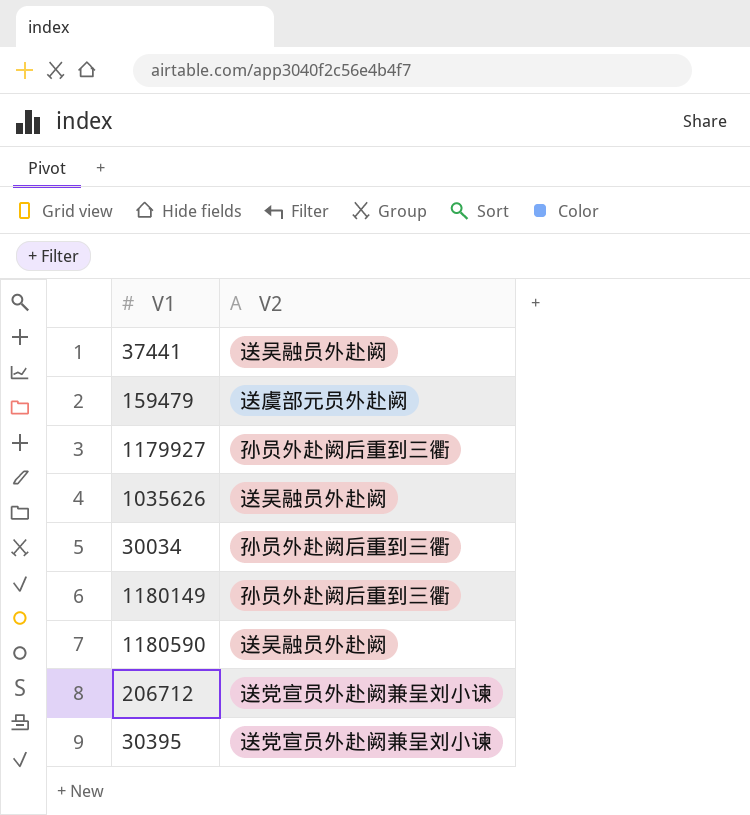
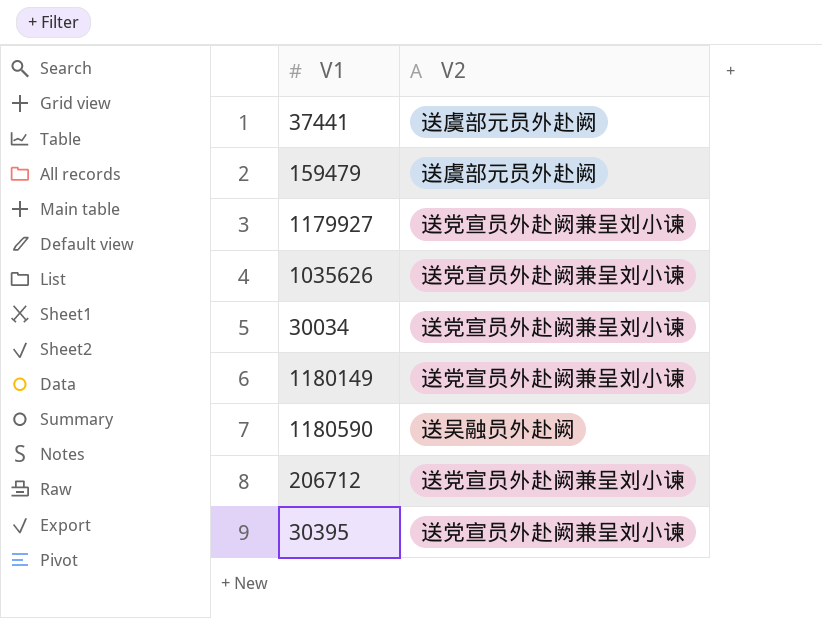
37441 | V2: 送吴融员外赴阙 -> 送虞部元员外赴阙
1179927 | V2: 孙员外赴阙后重到三衢 -> 送党宣员外赴阙兼呈刘小谏
1035626 | V2: 送吴融员外赴阙 -> 送党宣员外赴阙兼呈刘小谏
30034 | V2: 孙员外赴阙后重到三衢 -> 送党宣员外赴阙兼呈刘小谏
1180149 | V2: 孙员外赴阙后重到三衢 -> 送党宣员外赴阙兼呈刘小谏

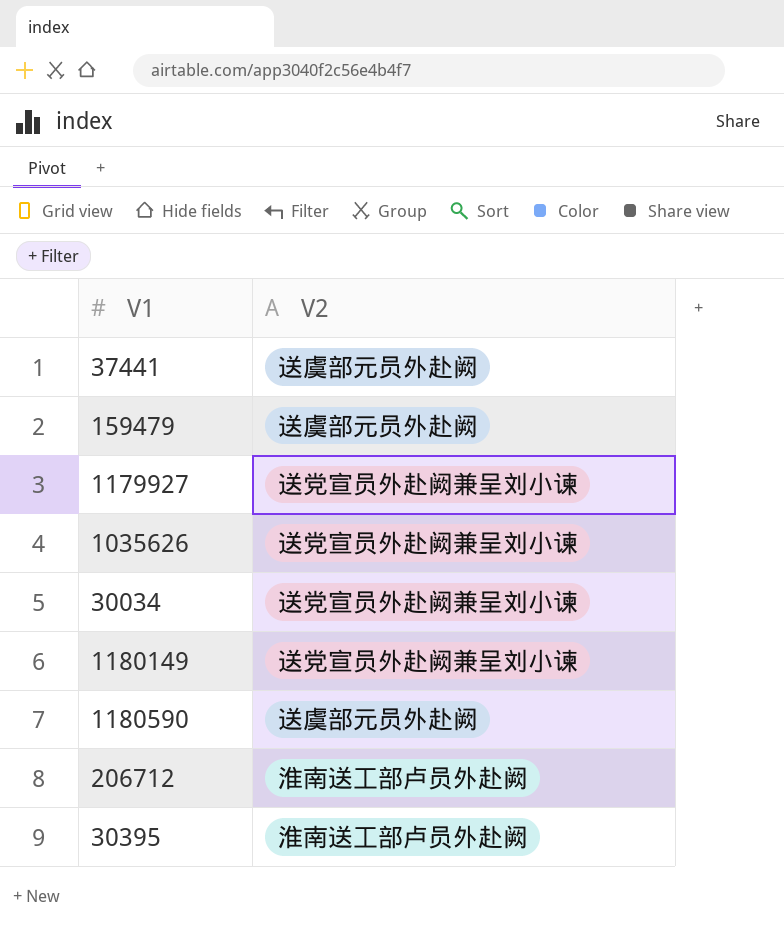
1180590 | V2: 送吴融员外赴阙 -> 送虞部元员外赴阙
206712 | V2: 送党宣员外赴阙兼呈刘小谏 -> 淮南送工部卢员外赴阙
30395 | V2: 送党宣员外赴阙兼呈刘小谏 -> 淮南送工部卢员外赴阙

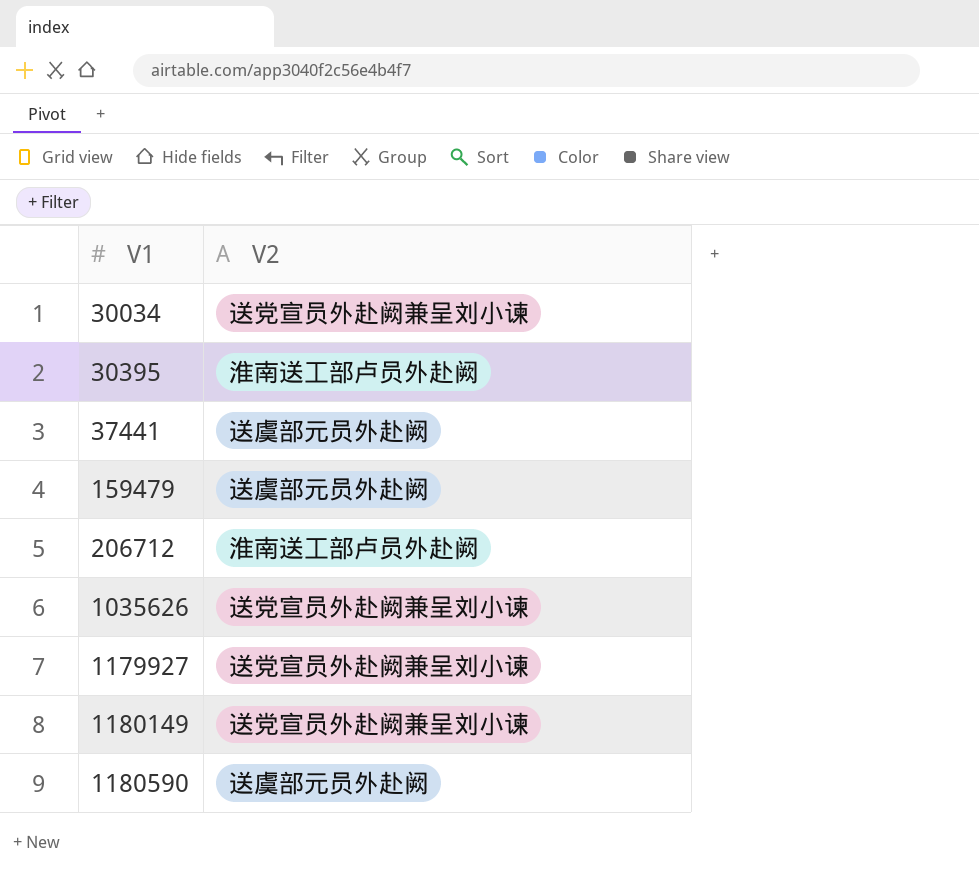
row order: none -> V1 ascending

